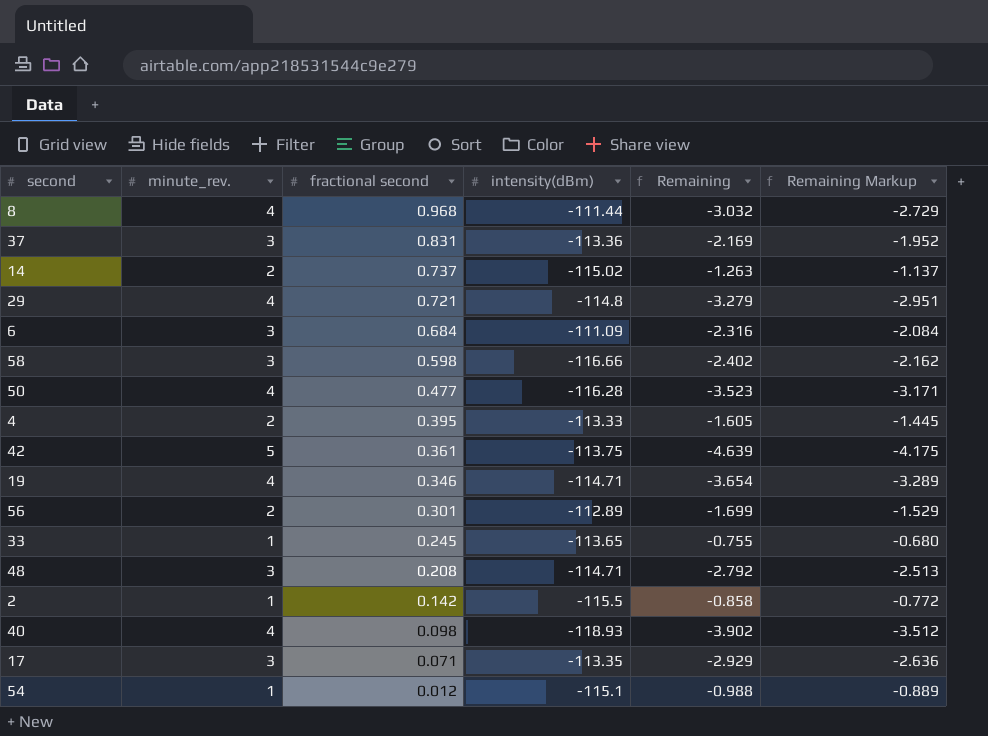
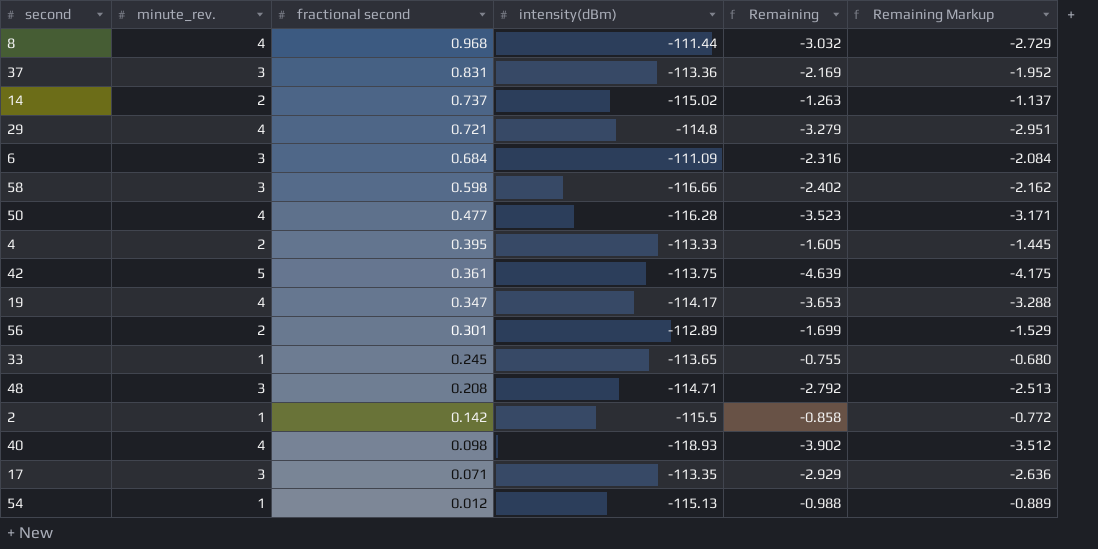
19 | fractional second: 0.346 -> 0.347
19 | intensity(dBm): -114.71 -> -114.17
19 | Remaining: -3.654 -> -3.653
19 | Remaining Markup: -3.289 -> -3.288
54 | intensity(dBm): -115.1 -> -115.13

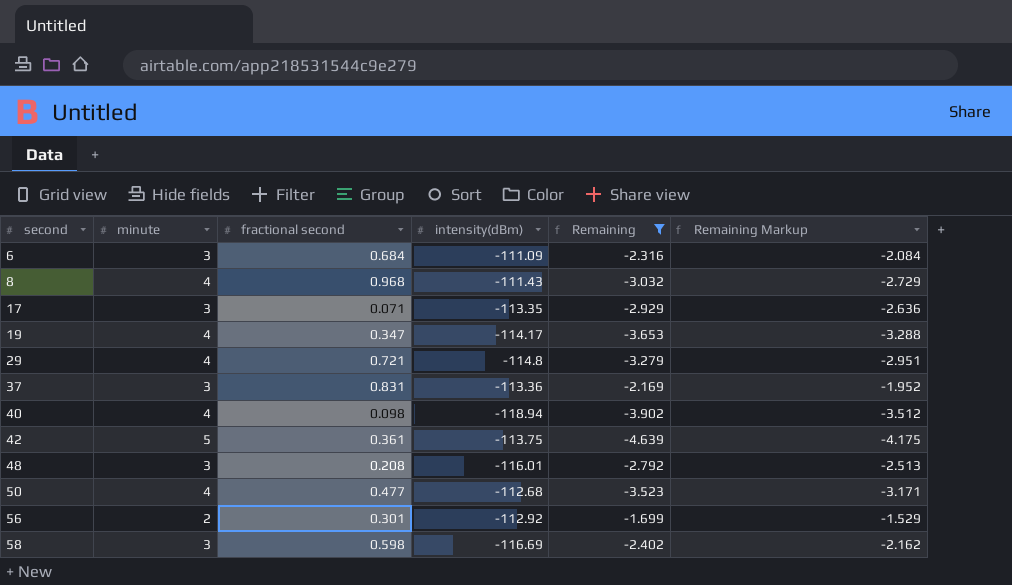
filter: none -> Remaining <= -1.699
row order: fractional second descending -> second ascending
column name: minute_rev. -> minute
8 | intensity(dBm): -111.44 -> -111.43
40 | intensity(dBm): -118.93 -> -118.94
48 | intensity(dBm): -114.71 -> -116.01
50 | intensity(dBm): -116.28 -> -112.68
56 | intensity(dBm): -112.89 -> -112.92
58 | intensity(dBm): -116.66 -> -116.69

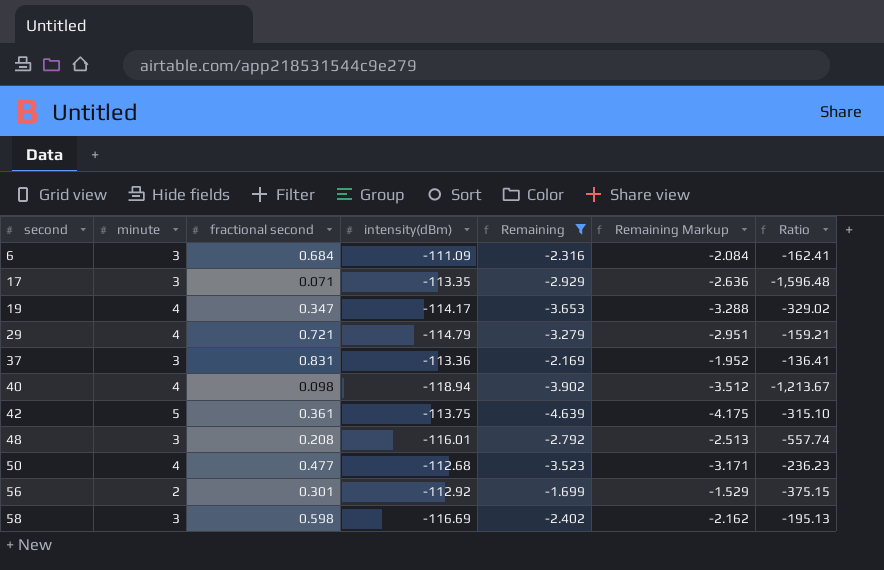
column Ratio | formula: none -> [intensity(dBm)] / [fractional second]
row 8: 4 | 0.968 | -111.43 | -3.032 | -2.729 -> none
29 | intensity(dBm): -114.8 -> -114.79

